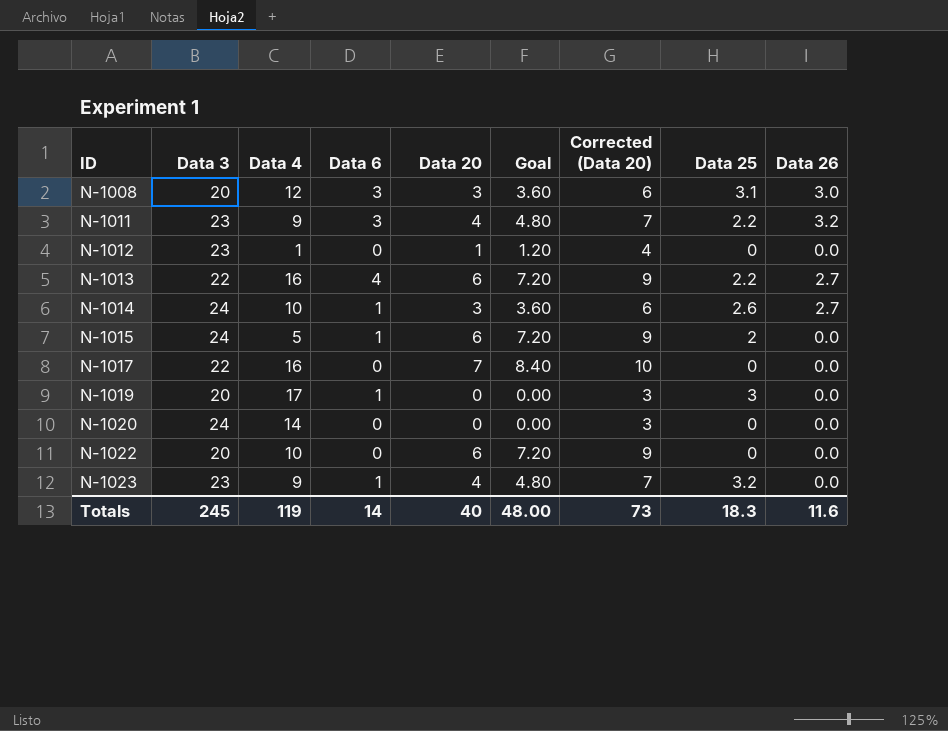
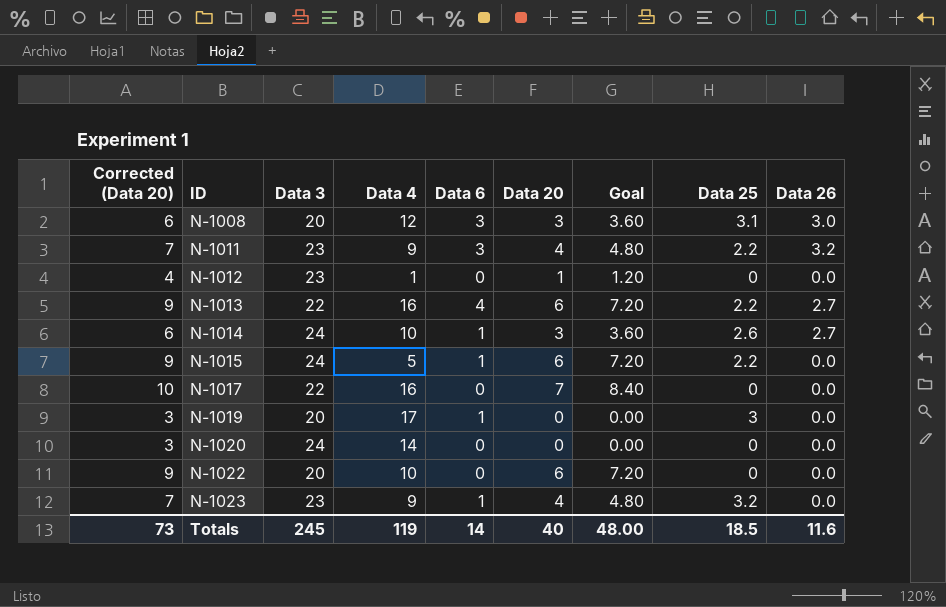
column Corrected (Data 20) | position: 7 -> 1
N-1015 | Data 25: 2 -> 2.2
Totals | Data 25: 18.3 -> 18.5

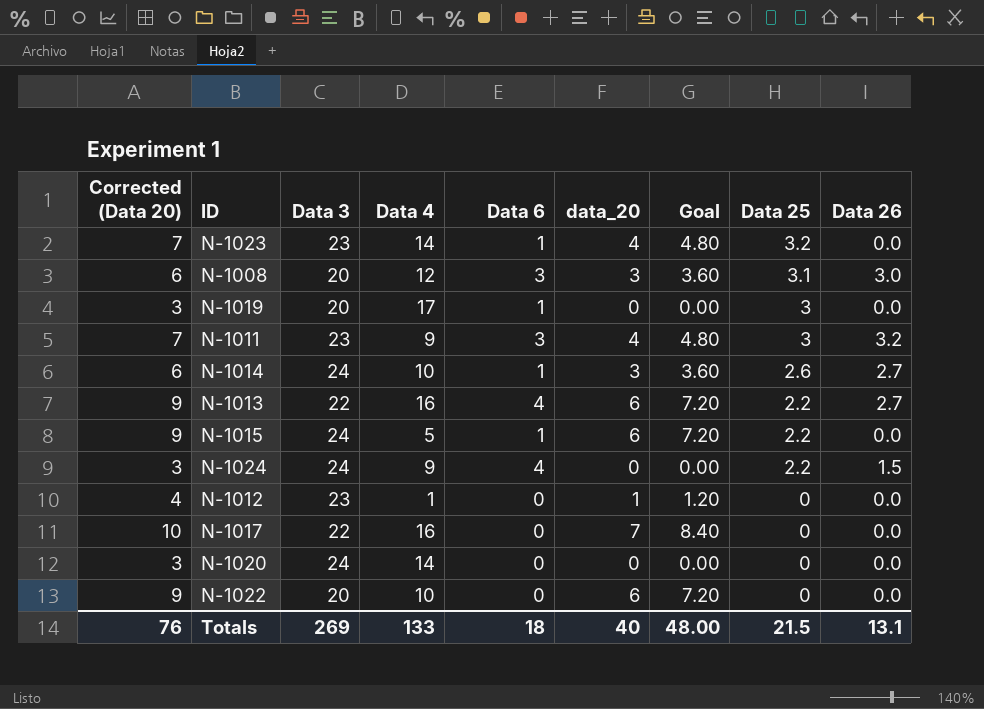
row order: ID ascending -> Data 25 descending
column name: Data 20 -> data_20
N-1023 | Data 4: 9 -> 14
N-1011 | Data 25: 2.2 -> 3
row N-1024: none -> 3 | 24 | 9 | 4 | 0 | 0.00 | 2.2 | 1.5
Totals | Corrected (Data 20): 73 -> 76
Totals | Data 3: 245 -> 269
Totals | Data 4: 119 -> 133
Totals | Data 6: 14 -> 18
Totals | Data 25: 18.5 -> 21.5
Totals | Data 26: 11.6 -> 13.1

